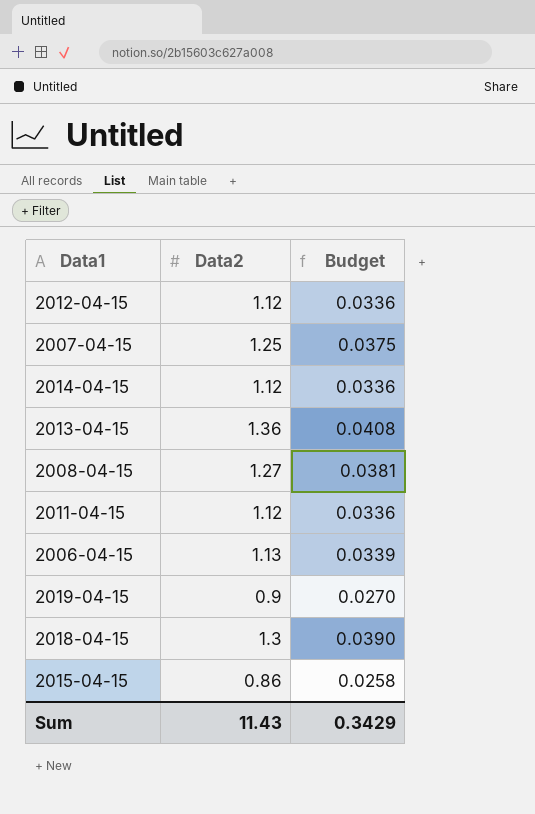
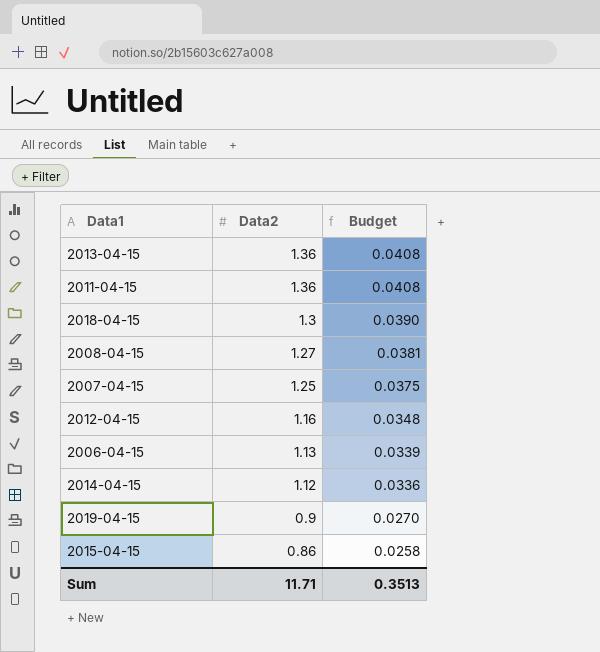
row order: none -> Data2 descending
2011-04-15 | Data2: 1.12 -> 1.36
2011-04-15 | Budget: 0.0336 -> 0.0408
2012-04-15 | Data2: 1.12 -> 1.16
2012-04-15 | Budget: 0.0336 -> 0.0348
Sum | Data2: 11.43 -> 11.71
Sum | Budget: 0.3429 -> 0.3513

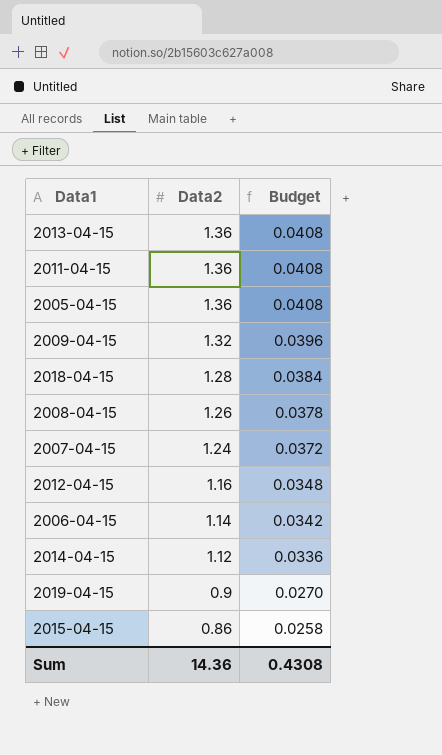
row 2005-04-15: none -> 1.36 | 0.0408
row 2009-04-15: none -> 1.32 | 0.0396
2018-04-15 | Data2: 1.3 -> 1.28
2018-04-15 | Budget: 0.0390 -> 0.0384
2008-04-15 | Data2: 1.27 -> 1.26
2008-04-15 | Budget: 0.0381 -> 0.0378
2007-04-15 | Data2: 1.25 -> 1.24
2007-04-15 | Budget: 0.0375 -> 0.0372
2006-04-15 | Data2: 1.13 -> 1.14
2006-04-15 | Budget: 0.0339 -> 0.0342
Sum | Data2: 11.71 -> 14.36
Sum | Budget: 0.3513 -> 0.4308

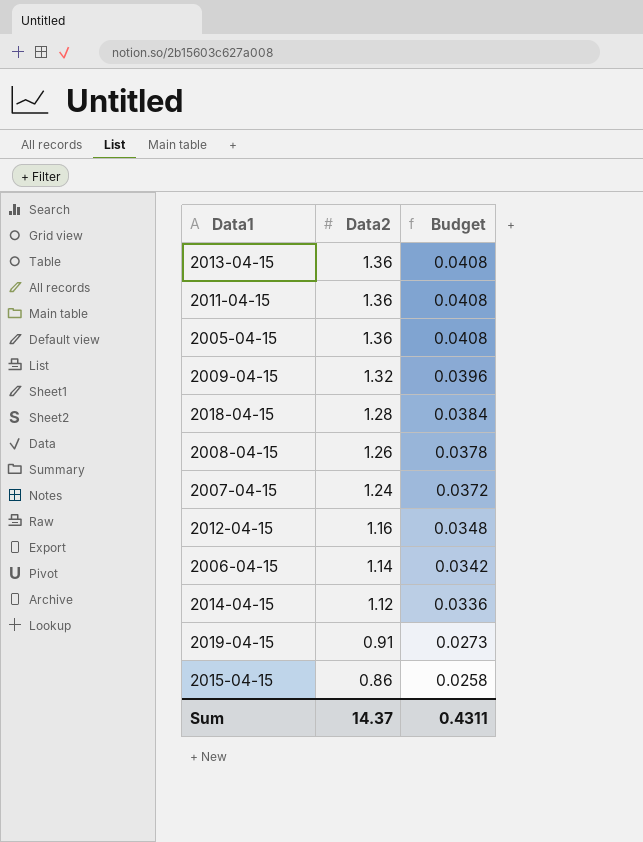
2019-04-15 | Data2: 0.9 -> 0.91
2019-04-15 | Budget: 0.0270 -> 0.0273
Sum | Data2: 14.36 -> 14.37
Sum | Budget: 0.4308 -> 0.4311

